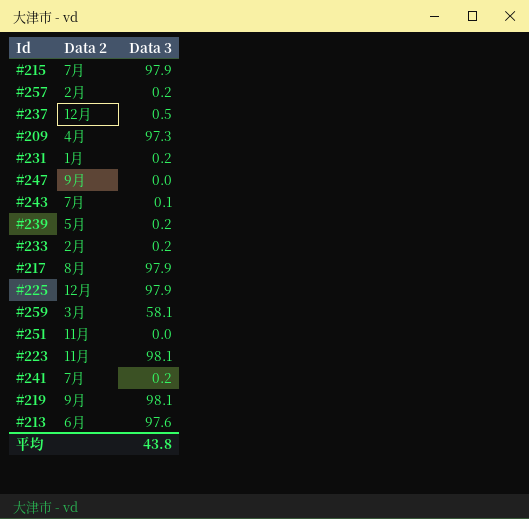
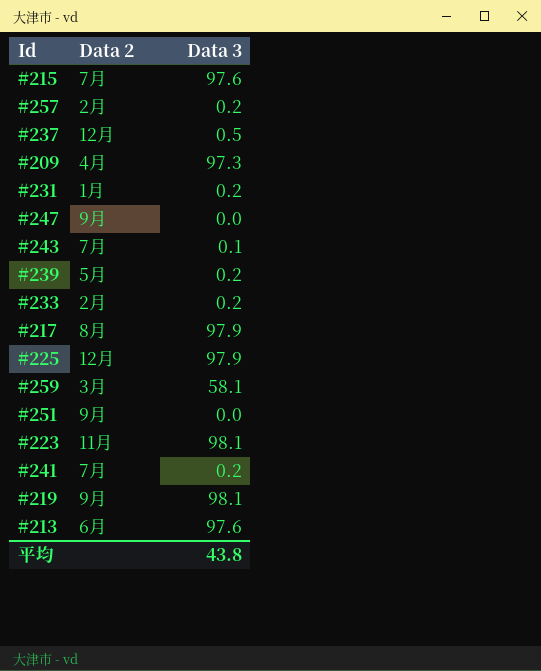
#215 | Data 3: 97.9 -> 97.6
#251 | Data 2: 11月 -> 9月

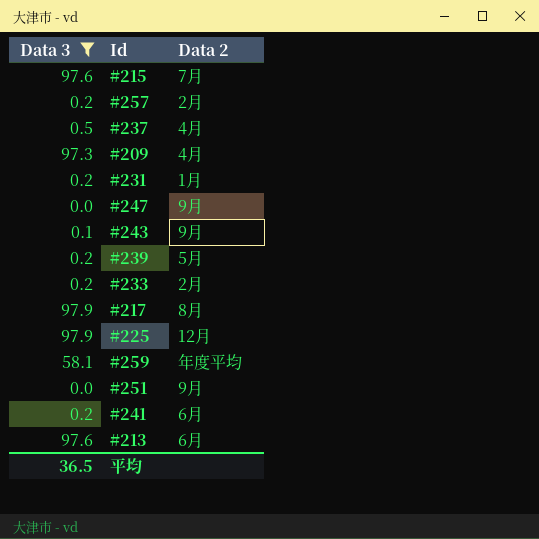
filter: none -> Data 3 != 98.1
column Data 3 | position: 3 -> 1
#237 | Data 2: 12月 -> 4月
#243 | Data 2: 7月 -> 9月
#259 | Data 2: 3月 -> 年度平均
#241 | Data 2: 7月 -> 6月
平均 | Data 3: 43.8 -> 36.5

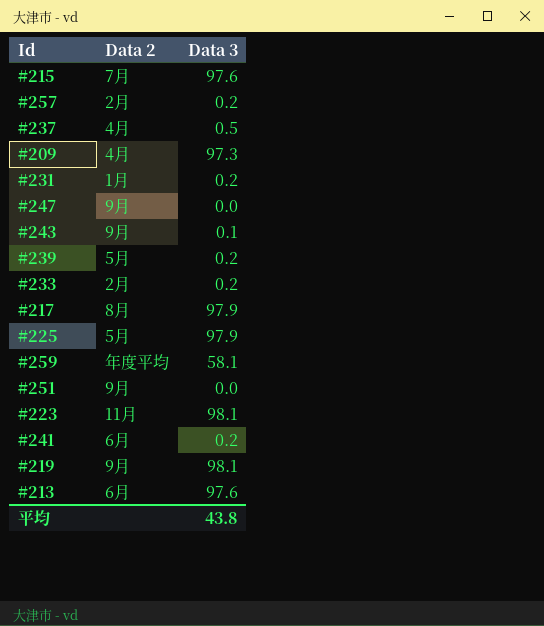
filter: Data 3 != 98.1 -> none
column Data 3 | position: 1 -> 3
#225 | Data 2: 12月 -> 5月
平均 | Data 3: 36.5 -> 43.8

